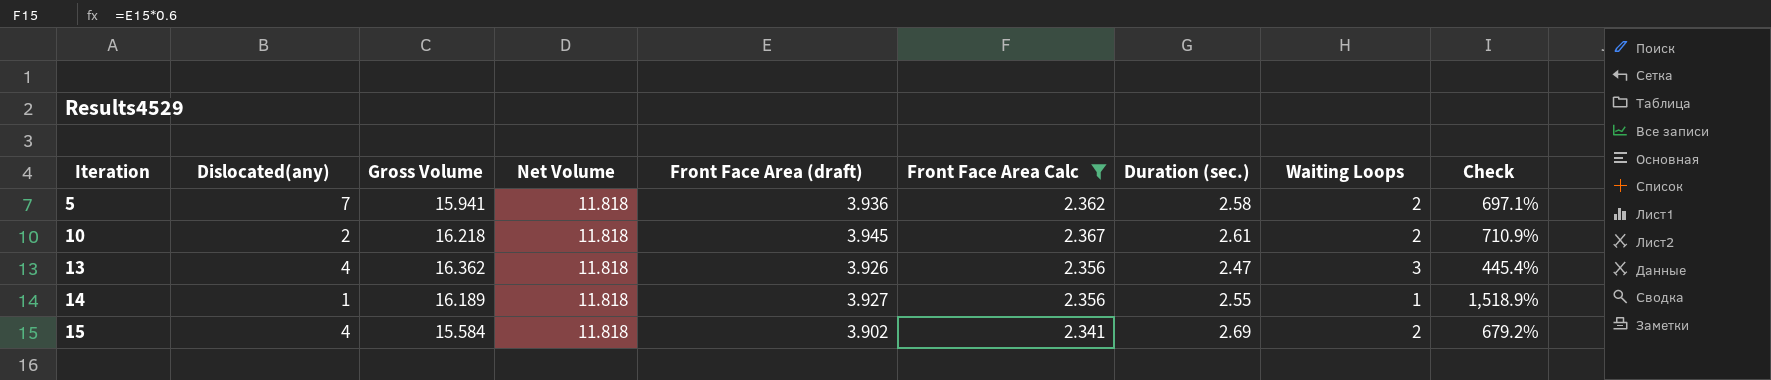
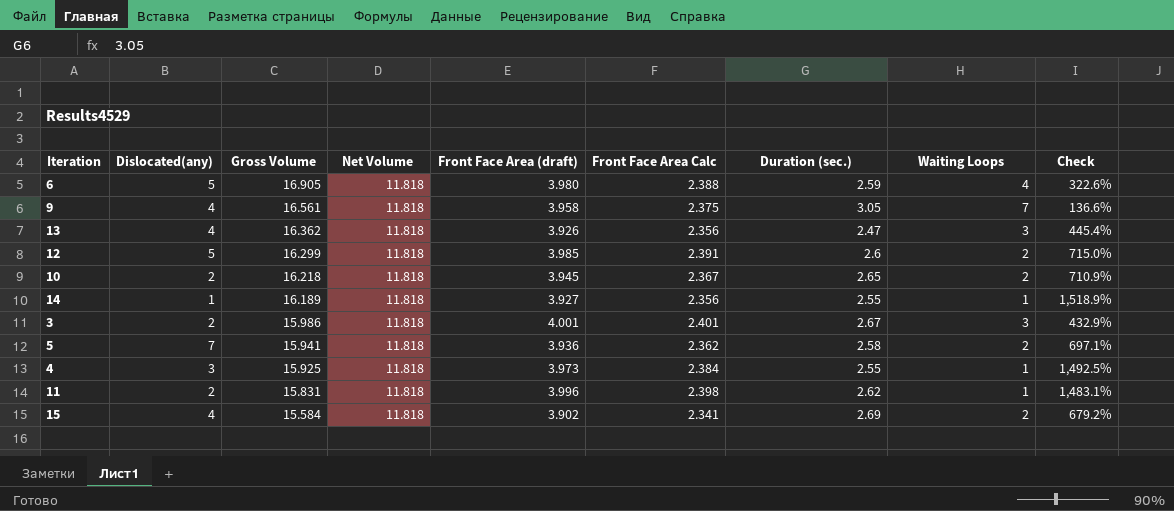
filter: Front Face Area Calc <= 2.367 -> none
row order: Iteration ascending -> Gross Volume descending
10 | Duration (sec.): 2.61 -> 2.65

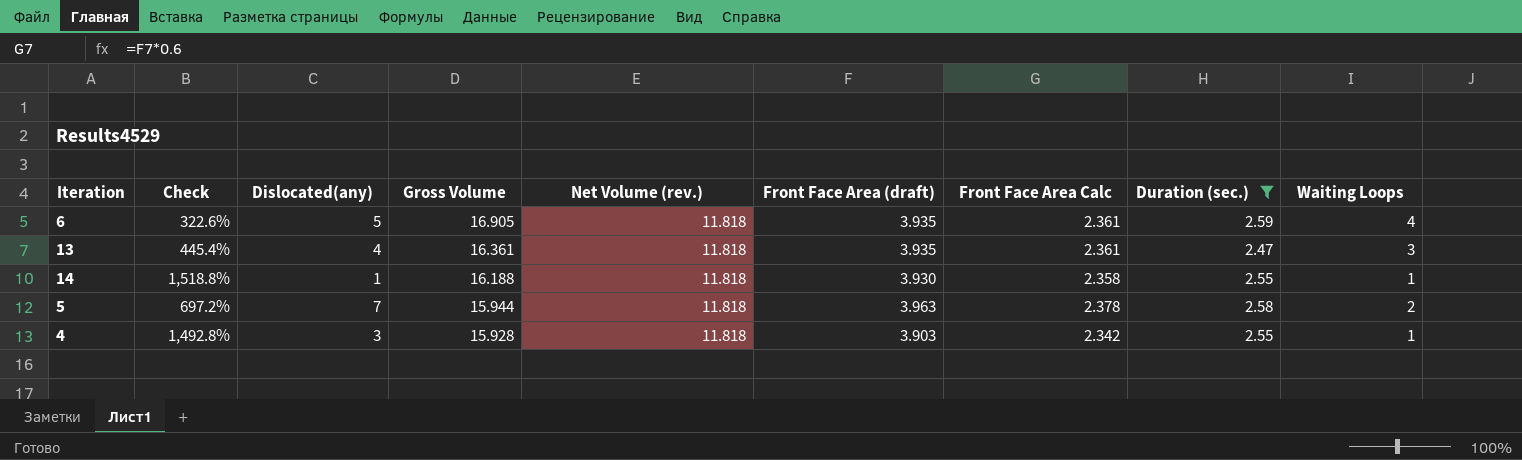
filter: none -> Duration (sec.) <= 2.59
column Check | position: 9 -> 2
column name: Net Volume -> Net Volume (rev.)
6 | Front Face Area (draft): 3.980 -> 3.935
6 | Front Face Area Calc: 2.388 -> 2.361
13 | Gross Volume: 16.362 -> 16.361
13 | Front Face Area (draft): 3.926 -> 3.935
13 | Front Face Area Calc: 2.356 -> 2.361
14 | Check: 1,518.9% -> 1,518.8%
14 | Gross Volume: 16.189 -> 16.188
14 | Front Face Area (draft): 3.927 -> 3.930
14 | Front Face Area Calc: 2.356 -> 2.358
5 | Check: 697.1% -> 697.2%
5 | Gross Volume: 15.941 -> 15.944
5 | Front Face Area (draft): 3.936 -> 3.963
5 | Front Face Area Calc: 2.362 -> 2.378
4 | Check: 1,492.5% -> 1,492.8%
4 | Gross Volume: 15.925 -> 15.928
4 | Front Face Area (draft): 3.973 -> 3.903
4 | Front Face Area Calc: 2.384 -> 2.342

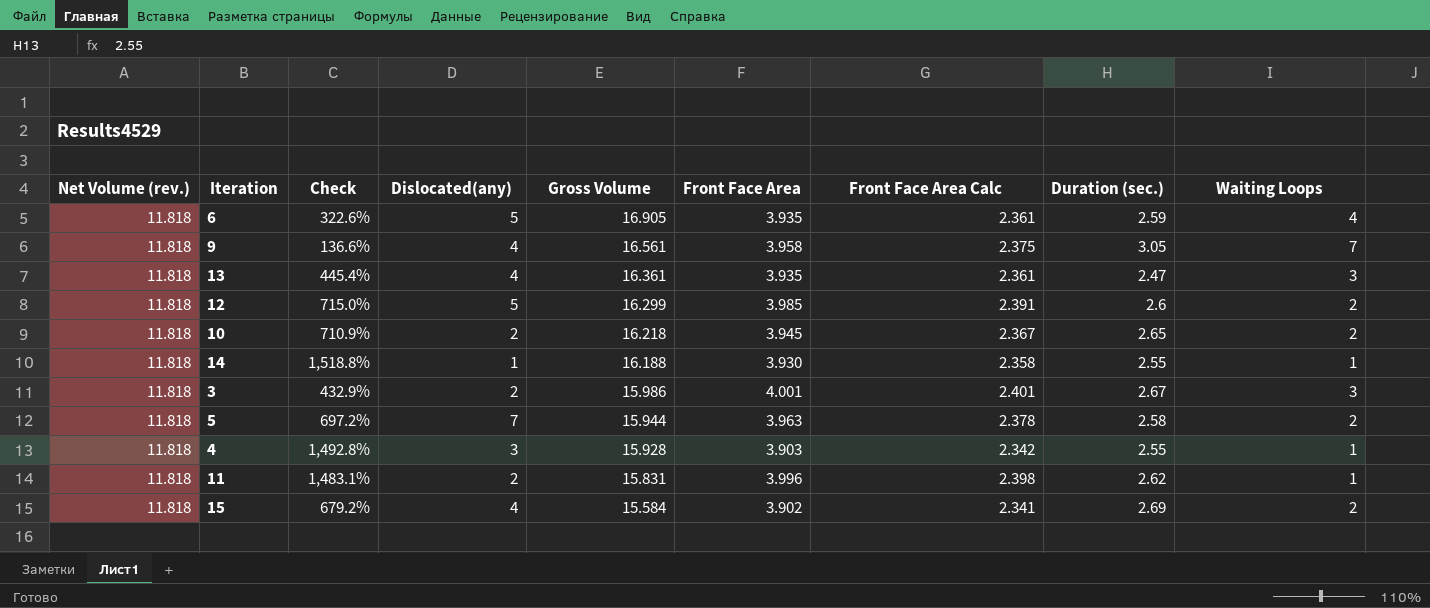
filter: Duration (sec.) <= 2.59 -> none
column Net Volume (rev.) | position: 5 -> 1
column name: Front Face Area (draft) -> Front Face Area

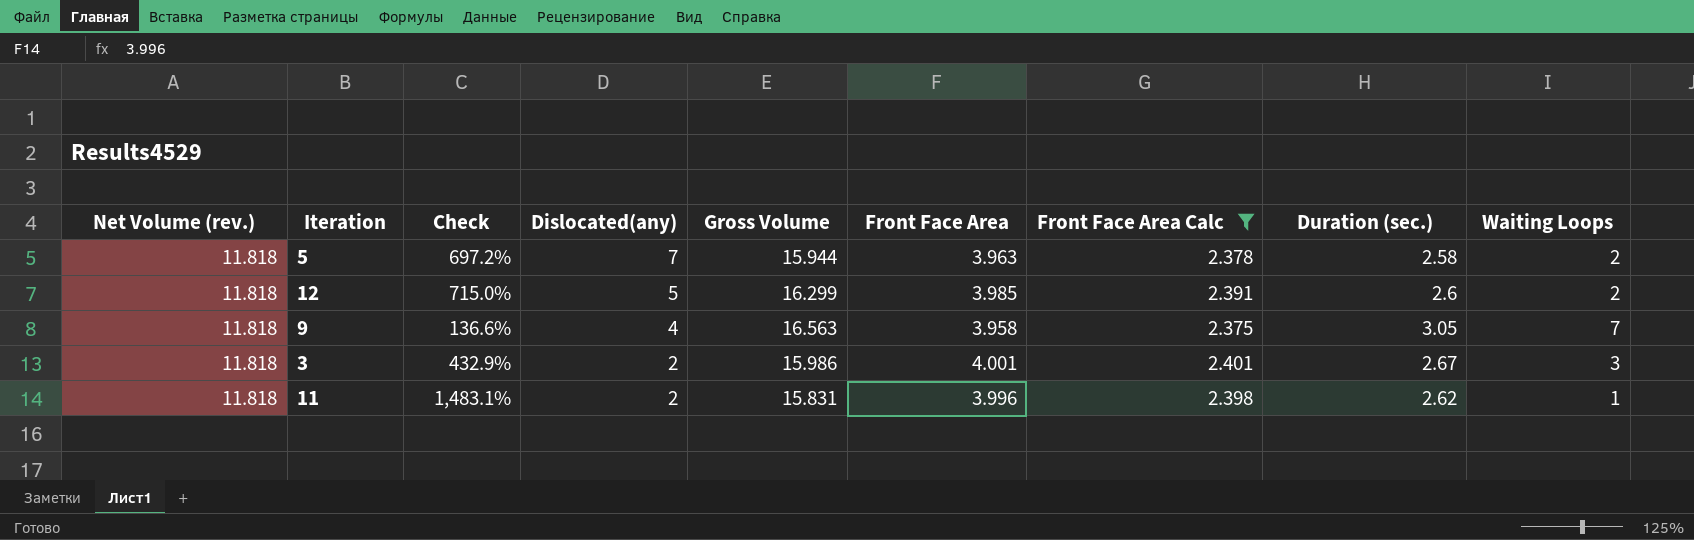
filter: none -> Front Face Area Calc >= 2.375
row order: Gross Volume descending -> Dislocated(any) descending
9 | Gross Volume: 16.561 -> 16.563

